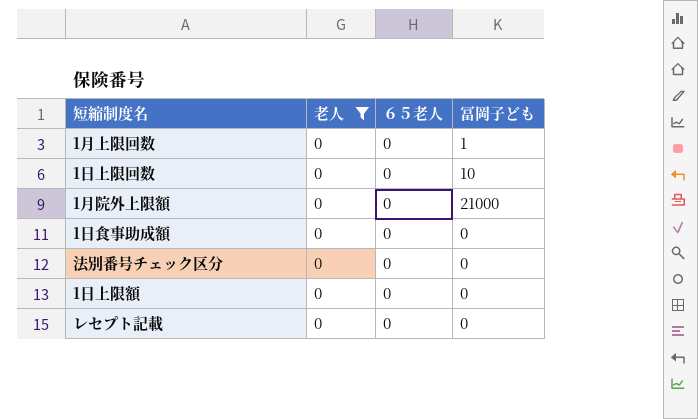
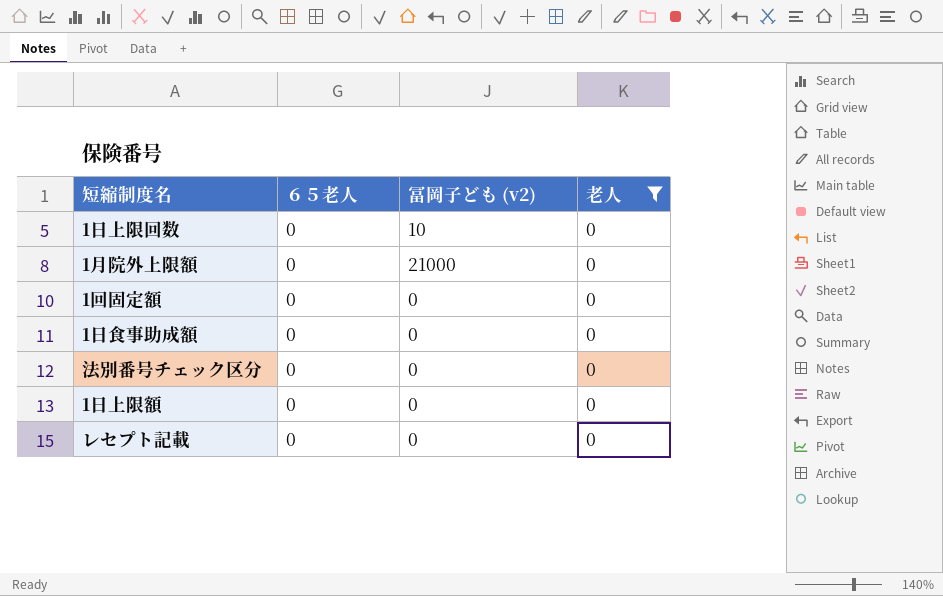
column name: 冨岡子ども -> 冨岡子ども (v2)
column 老人 | position: 2 -> 4
row 1月上限回数: 0 | 0 | 1 -> none
row 1回固定額: none -> 0 | 0 | 0

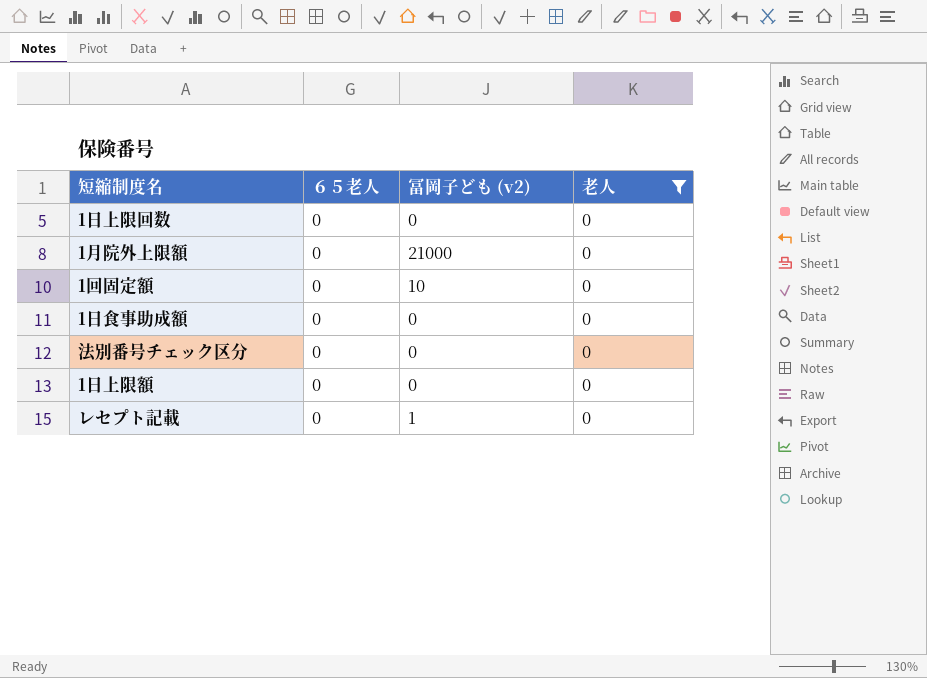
1日上限回数 | 冨岡子ども (v2): 10 -> 0
1回固定額 | 冨岡子ども (v2): 0 -> 10
レセプト記載 | 冨岡子ども (v2): 0 -> 1

